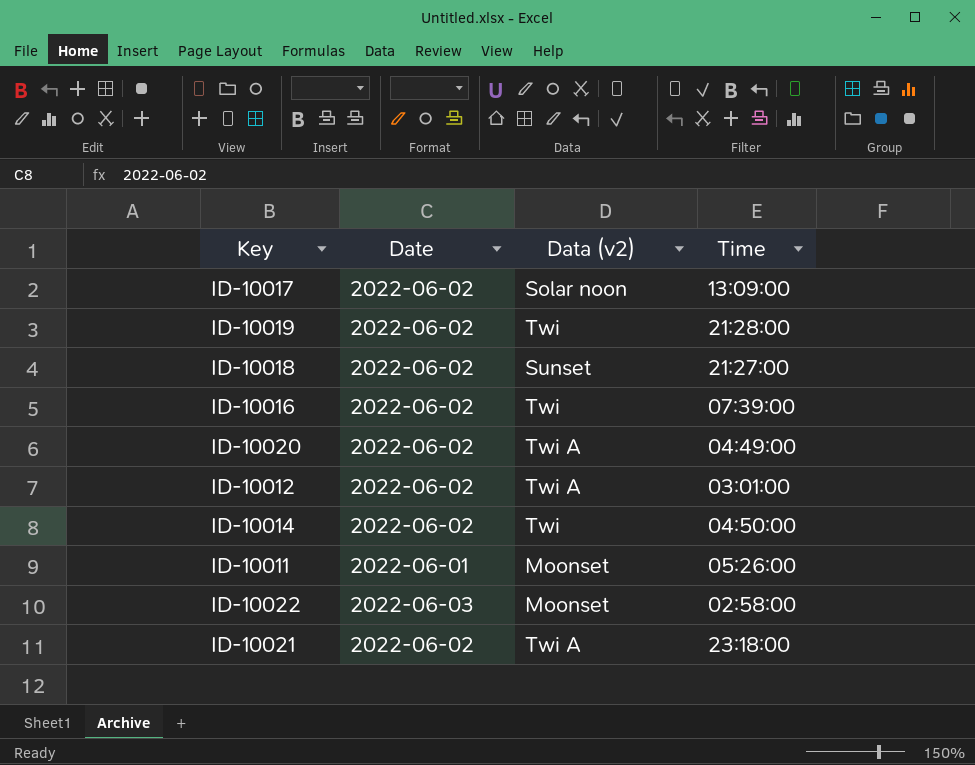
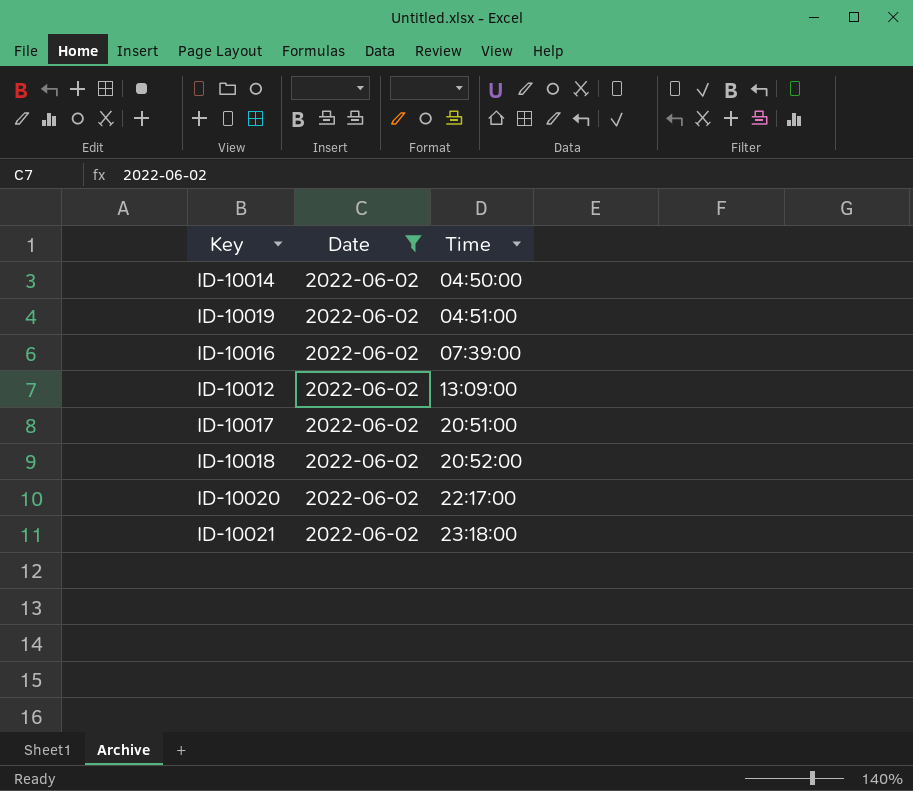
filter: none -> Date = 2022-06-02
row order: none -> Time ascending
column Data (v2) | position: 3 -> none
ID-10019 | Time: 21:28:00 -> 04:51:00
ID-10012 | Time: 03:01:00 -> 13:09:00
ID-10017 | Time: 13:09:00 -> 20:51:00
ID-10018 | Time: 21:27:00 -> 20:52:00
ID-10020 | Time: 04:49:00 -> 22:17:00

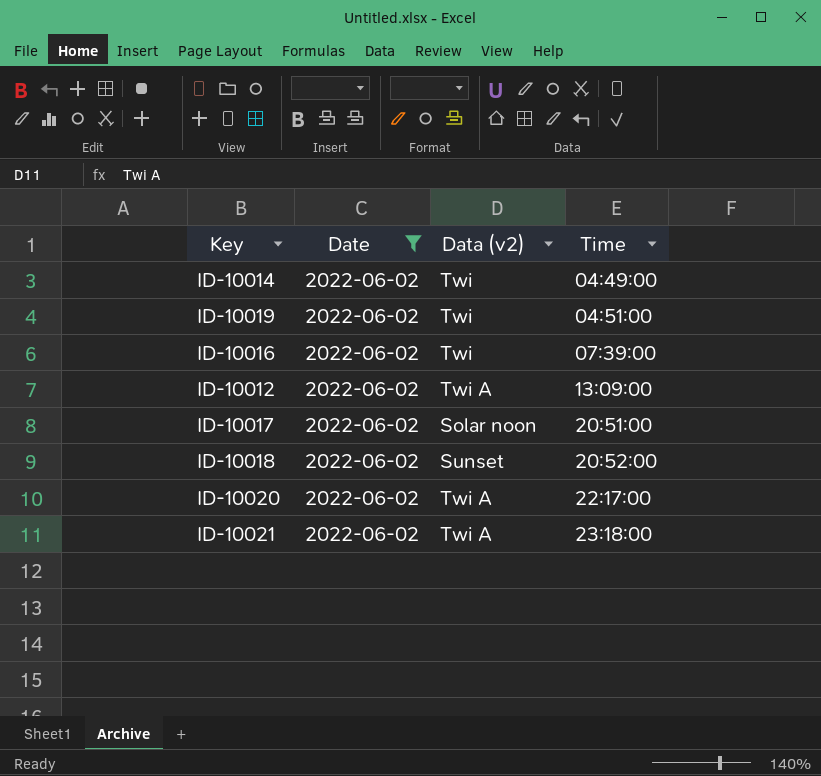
column Data (v2) | position: none -> 3
ID-10014 | Time: 04:50:00 -> 04:49:00

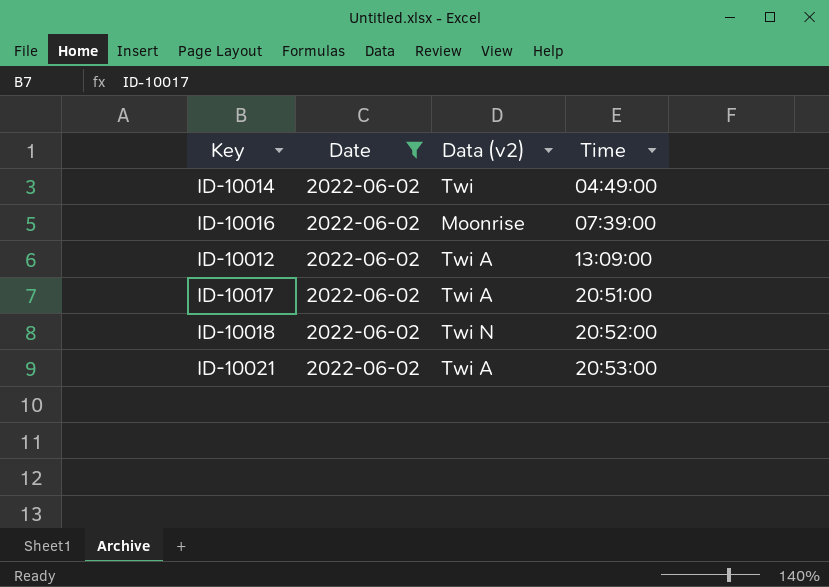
row ID-10019: 2022-06-02 | Twi | 04:51:00 -> none
row ID-10020: 2022-06-02 | Twi A | 22:17:00 -> none
ID-10016 | Data (v2): Twi -> Moonrise
ID-10017 | Data (v2): Solar noon -> Twi A
ID-10018 | Data (v2): Sunset -> Twi N
ID-10021 | Time: 23:18:00 -> 20:53:00

